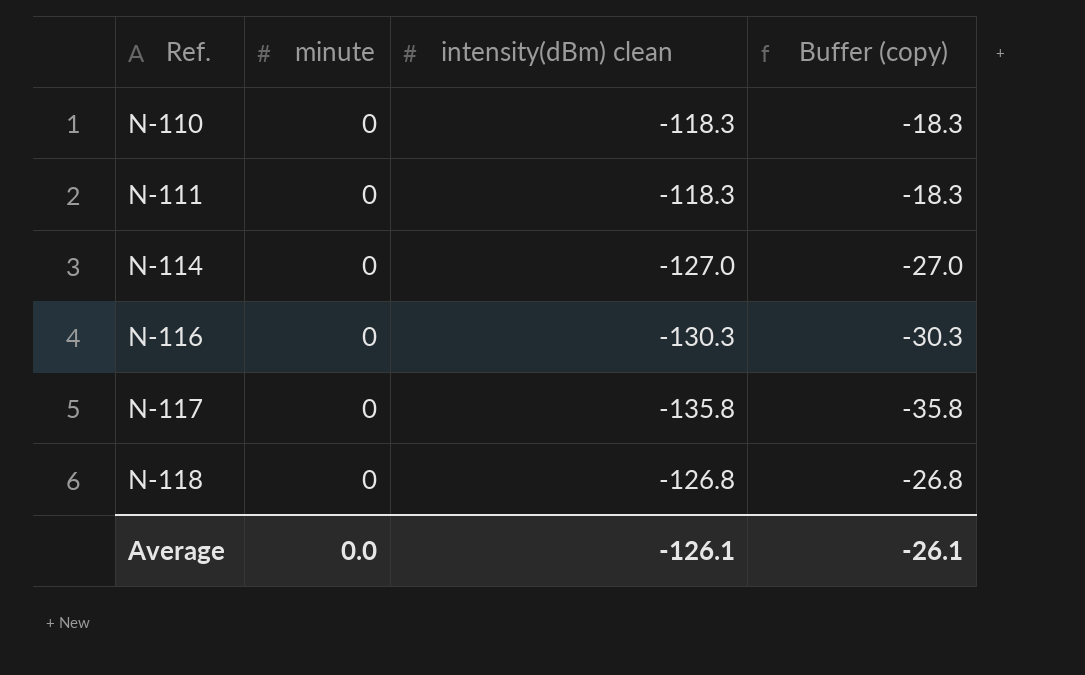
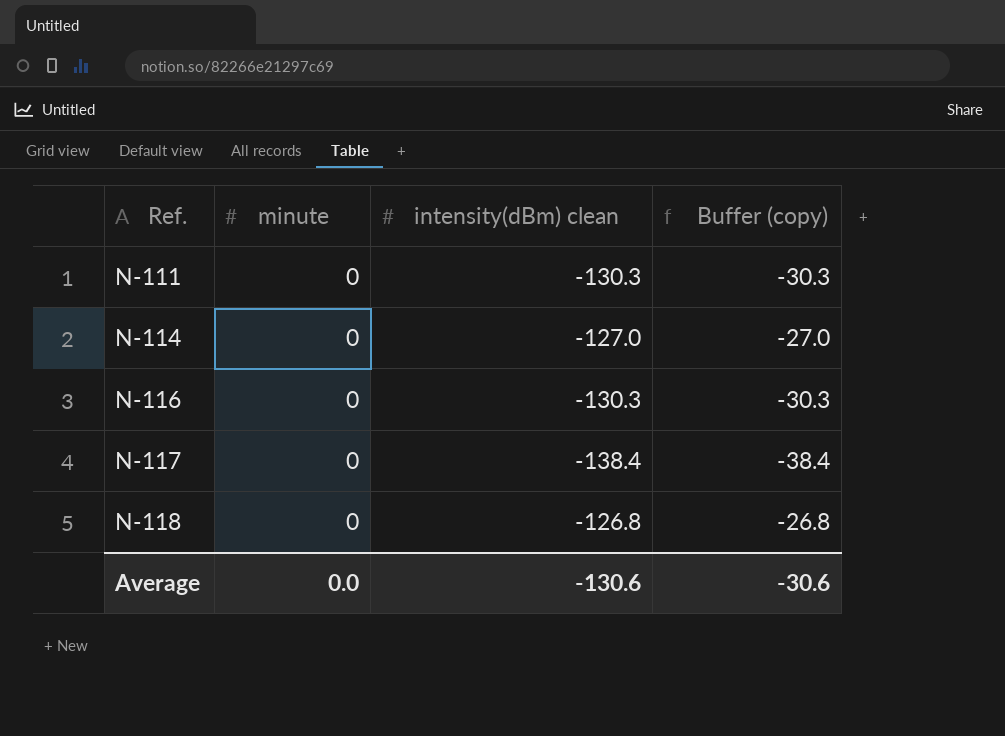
row N-110: 0 | -118.3 | -18.3 -> none
N-111 | intensity(dBm) clean: -118.3 -> -130.3
N-111 | Buffer (copy): -18.3 -> -30.3
N-117 | intensity(dBm) clean: -135.8 -> -138.4
N-117 | Buffer (copy): -35.8 -> -38.4
Average | intensity(dBm) clean: -126.1 -> -130.6
Average | Buffer (copy): -26.1 -> -30.6

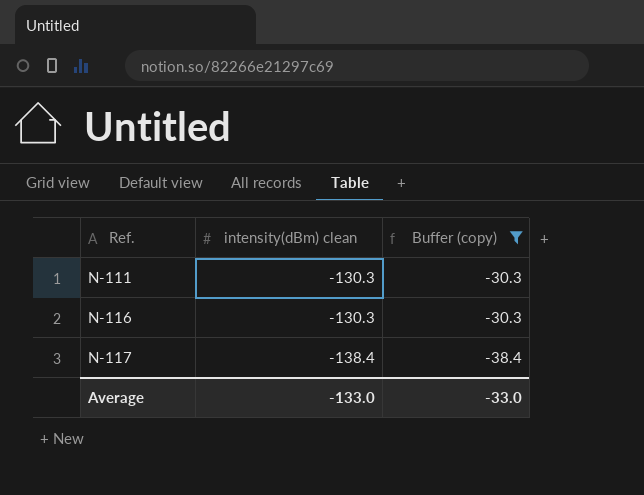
filter: none -> Buffer (copy) <= -30.3
column minute | position: 2 -> none
Average | intensity(dBm) clean: -130.6 -> -133.0
Average | Buffer (copy): -30.6 -> -33.0

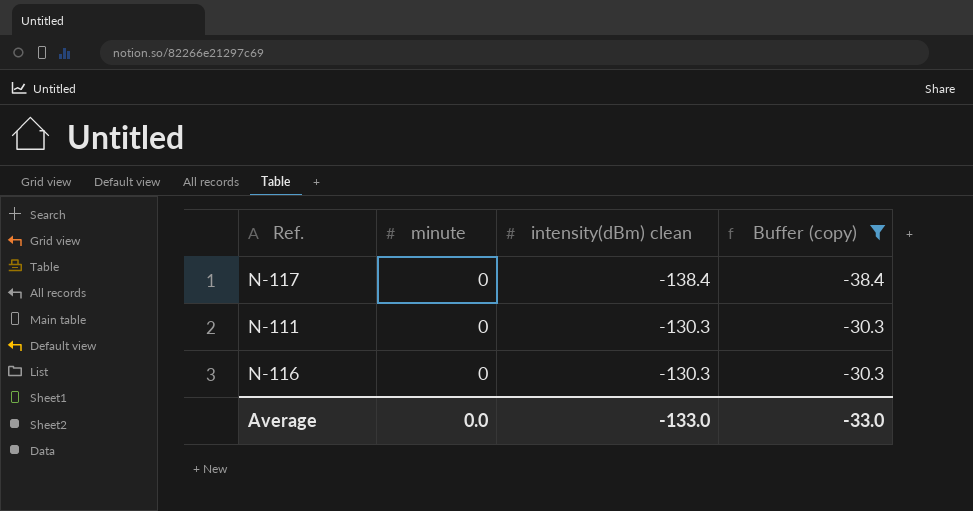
row order: Ref. ascending -> intensity(dBm) clean ascending
column minute | position: none -> 2

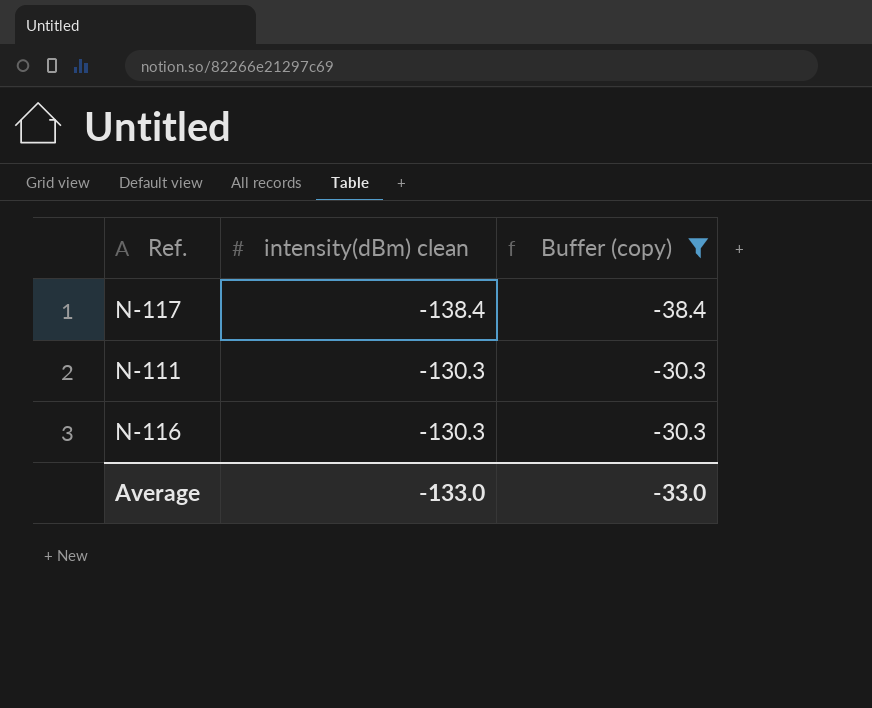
column minute | position: 2 -> none

